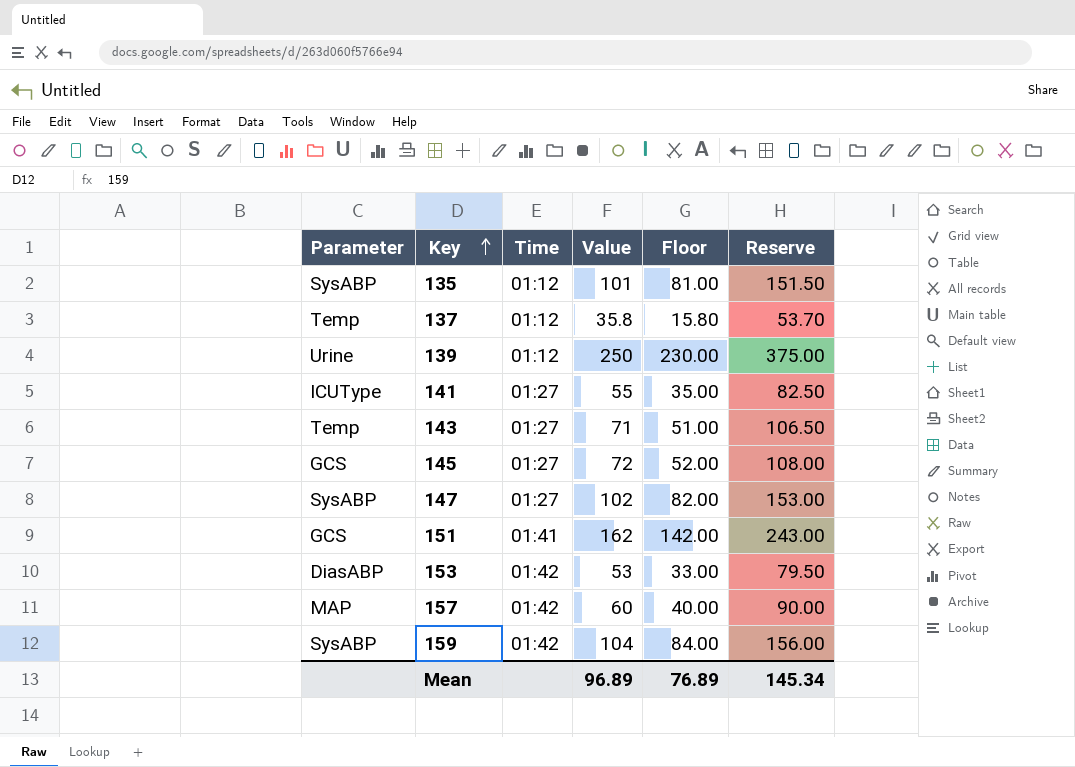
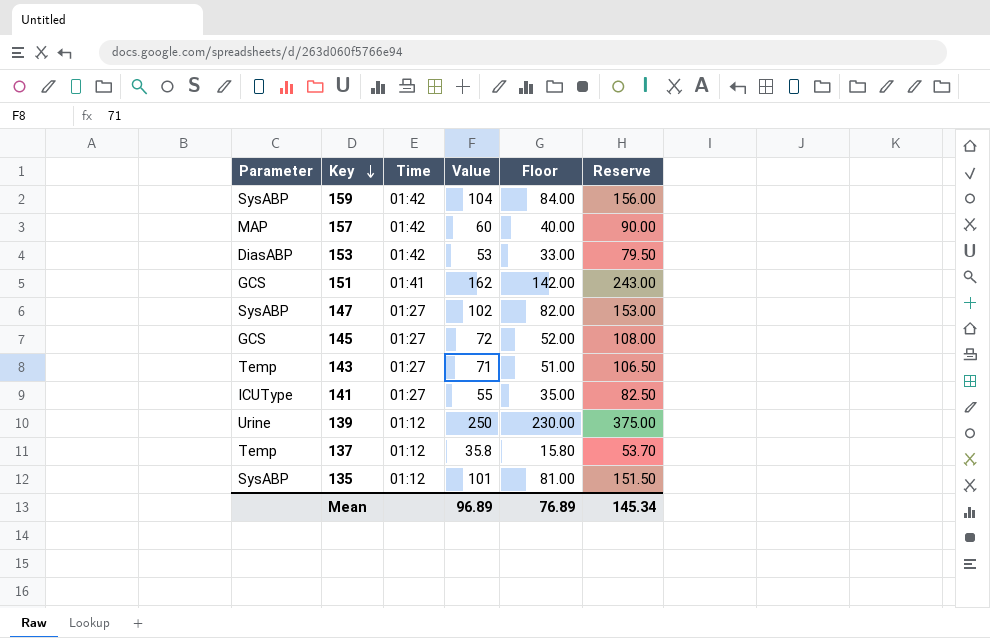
row order: Key ascending -> Key descending

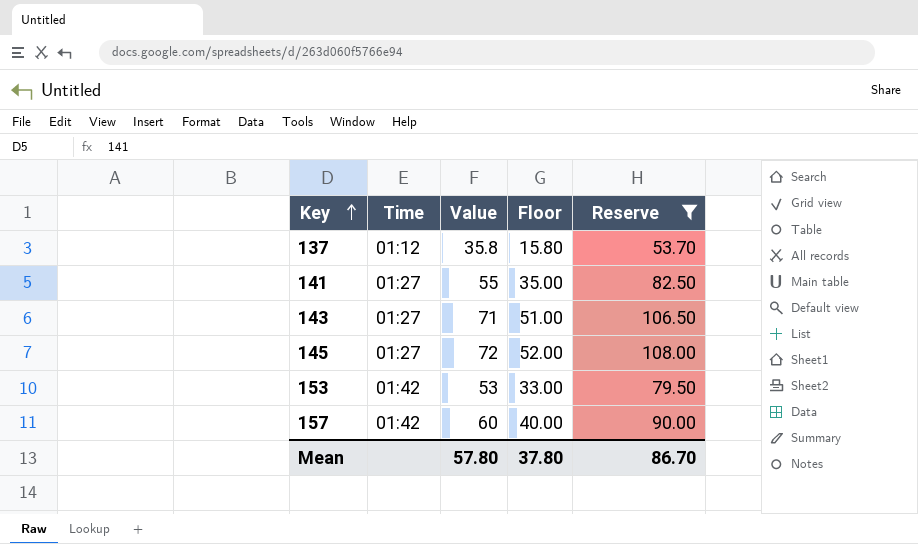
filter: none -> Reserve <= 108.00
row order: Key descending -> Key ascending
column Parameter | position: 1 -> none
Mean | Value: 96.89 -> 57.80
Mean | Floor: 76.89 -> 37.80
Mean | Reserve: 145.34 -> 86.70

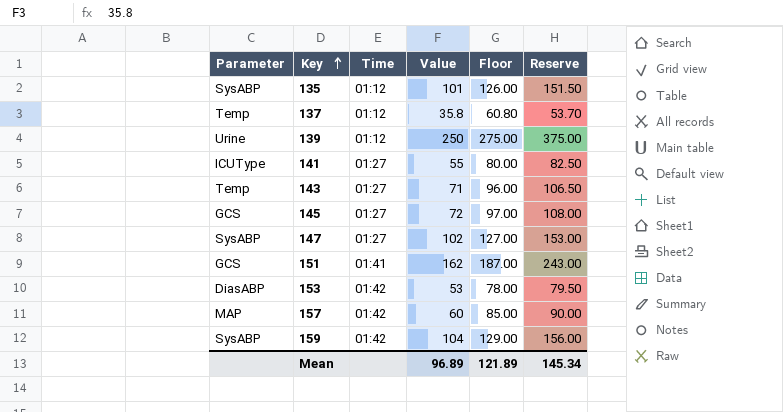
filter: Reserve <= 108.00 -> none
column Parameter | position: none -> 1
column Floor | formula: [Value] - 20 -> [Value] + 25
Mean | Value: 57.80 -> 96.89
Mean | Floor: 37.80 -> 121.89
Mean | Reserve: 86.70 -> 145.34

